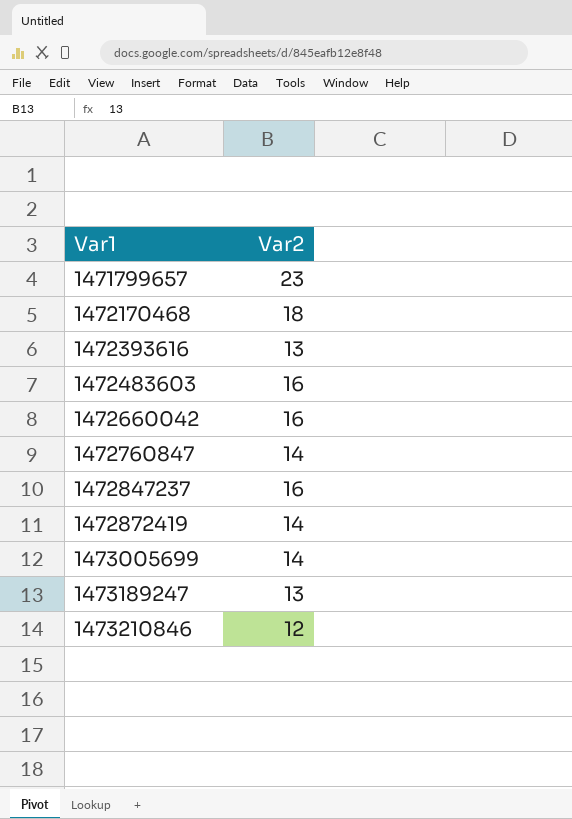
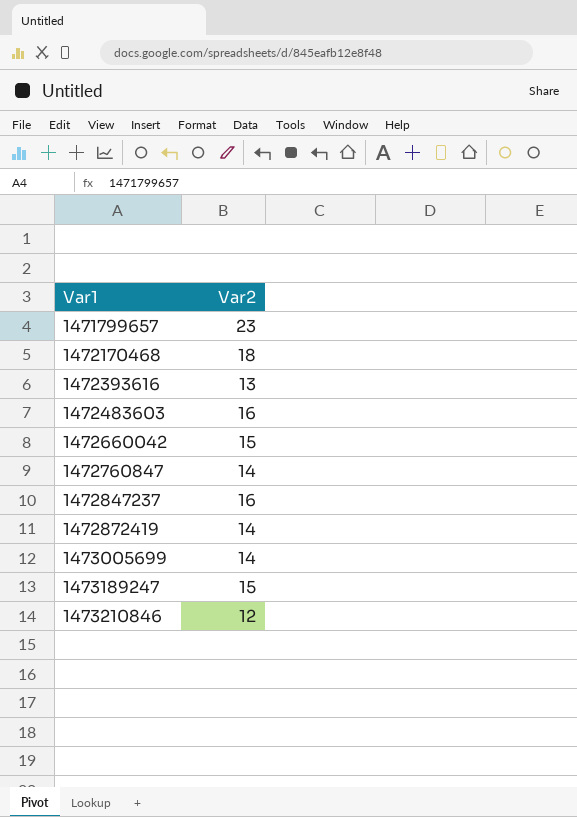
1472660042 | Var2: 16 -> 15
1473189247 | Var2: 13 -> 15

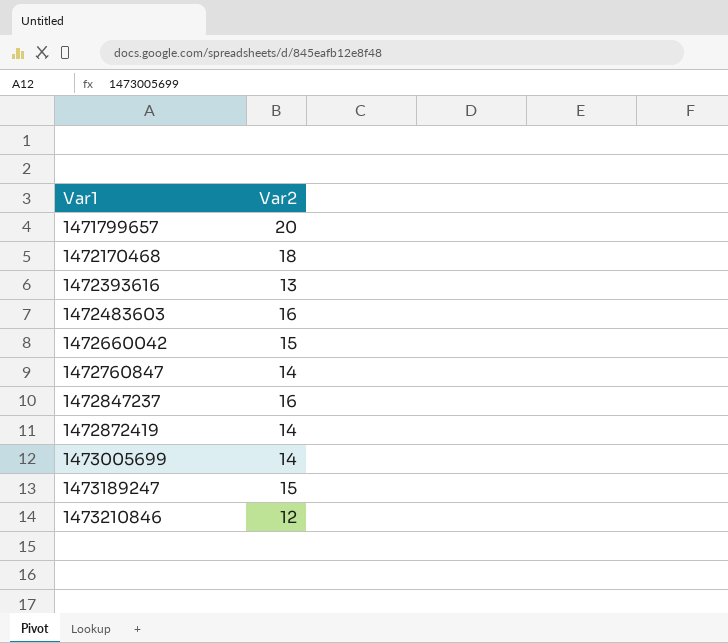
1471799657 | Var2: 23 -> 20

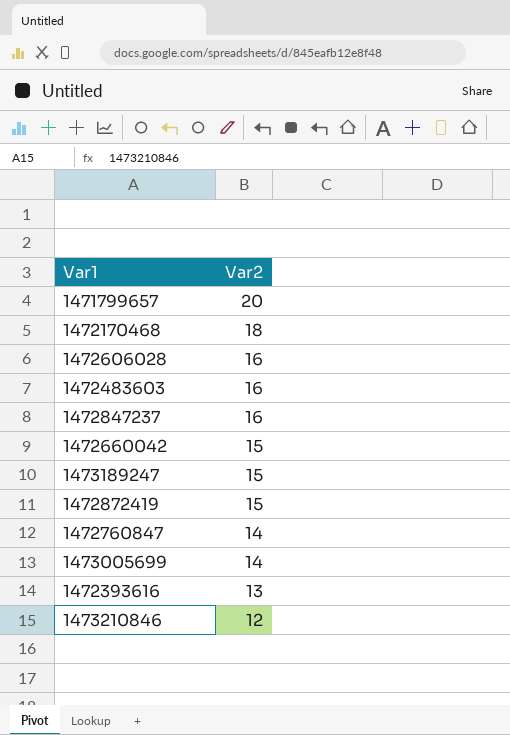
row order: Var1 ascending -> Var2 descending
row 1472606028: none -> 16
1472872419 | Var2: 14 -> 15

